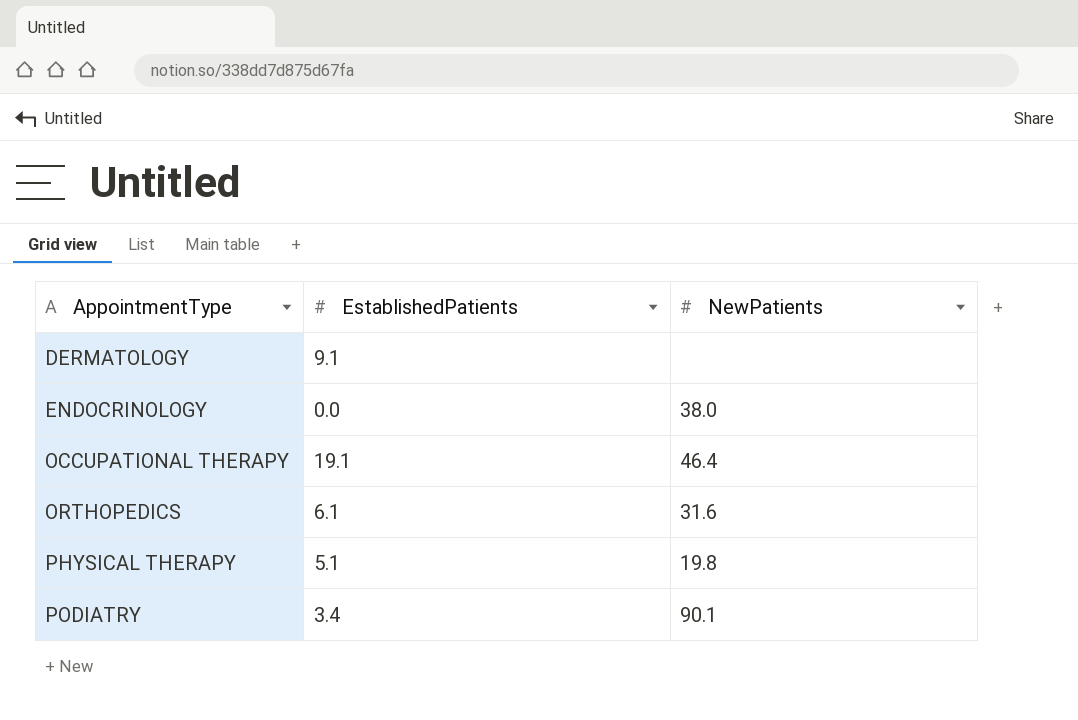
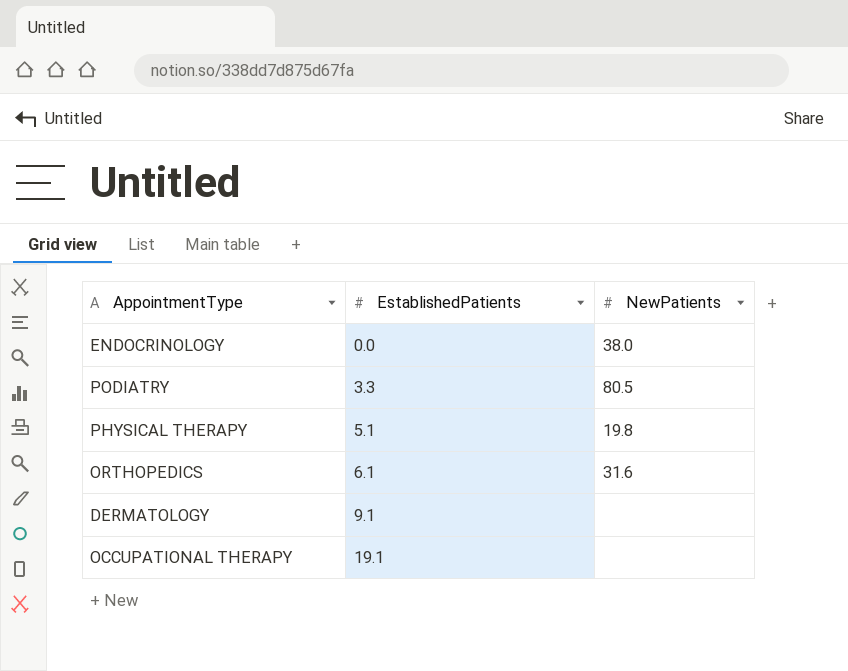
row order: AppointmentType ascending -> EstablishedPatients ascending
PODIATRY | EstablishedPatients: 3.4 -> 3.3
PODIATRY | NewPatients: 90.1 -> 80.5
OCCUPATIONAL THERAPY | NewPatients: 46.4 -> none

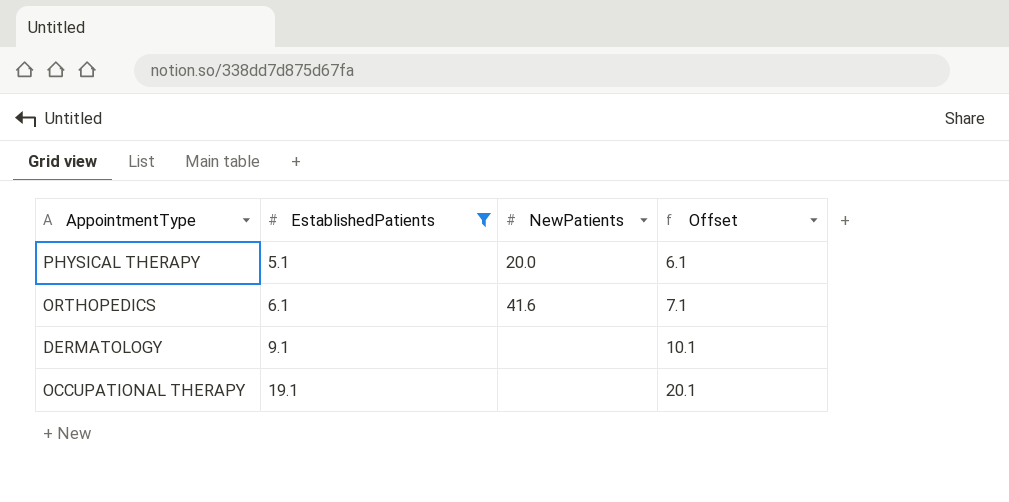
filter: none -> EstablishedPatients >= 5.1
column Offset | formula: none -> [EstablishedPatients] + 1
PHYSICAL THERAPY | NewPatients: 19.8 -> 20.0
ORTHOPEDICS | NewPatients: 31.6 -> 41.6

